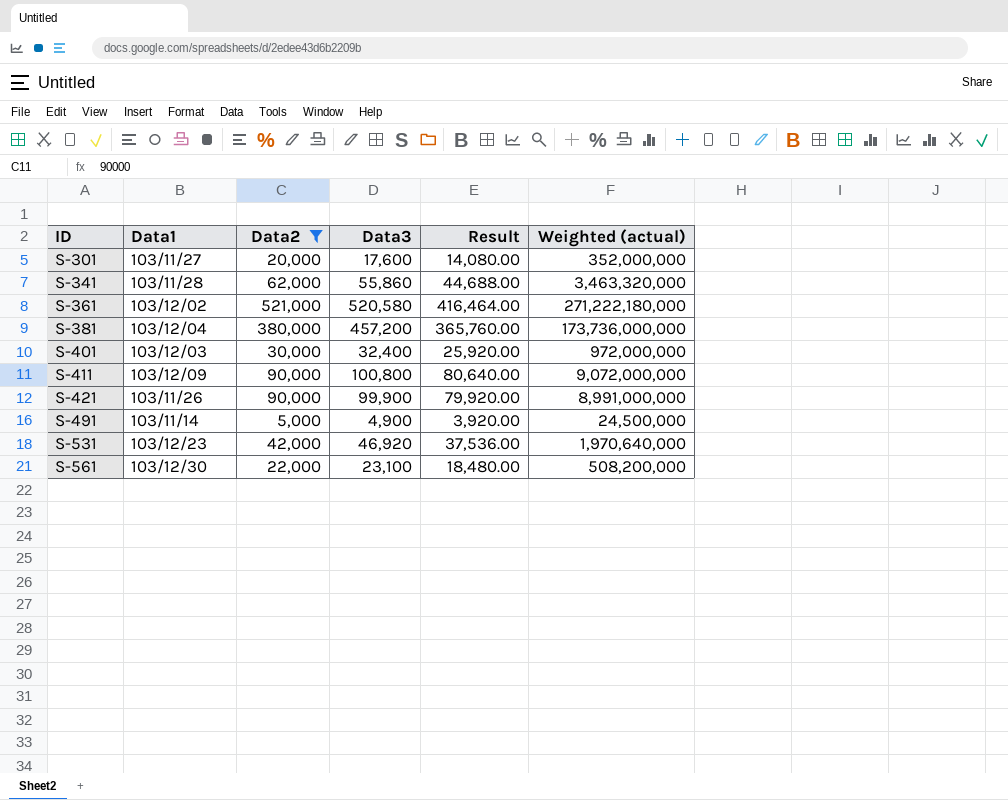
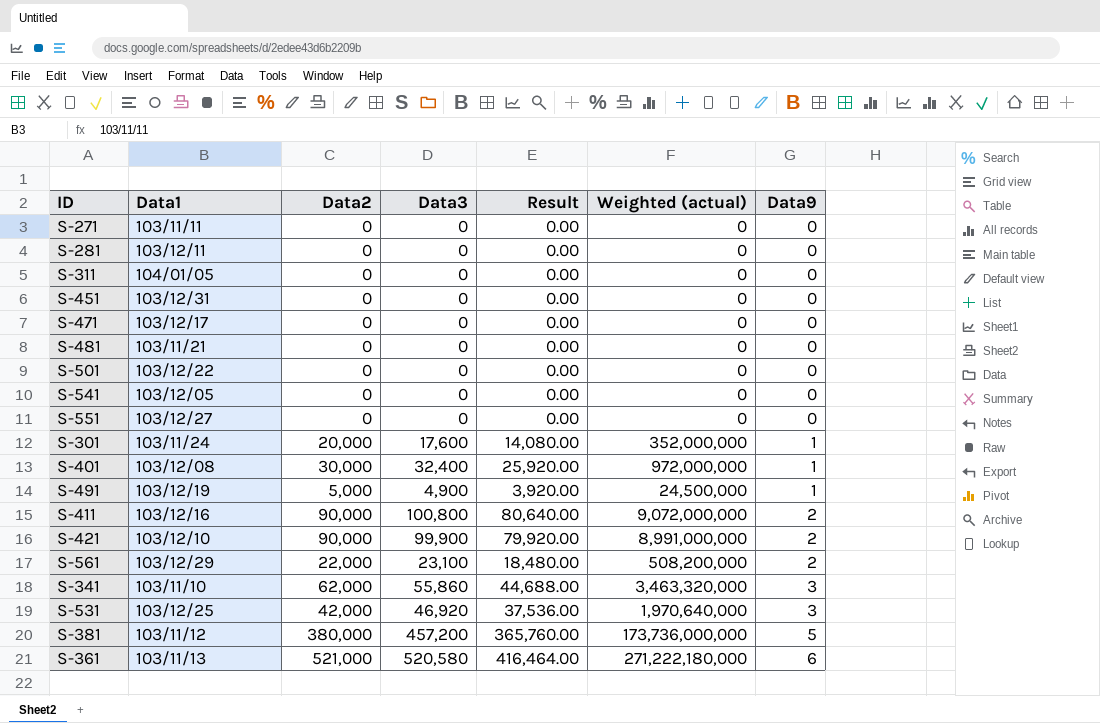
filter: Data2 != 0 -> none
row order: ID ascending -> Data9 ascending
column Data9 | position: none -> 7
S-301 | Data1: 103/11/27 -> 103/11/24
S-401 | Data1: 103/12/03 -> 103/12/08
S-491 | Data1: 103/11/14 -> 103/12/19
S-411 | Data1: 103/12/09 -> 103/12/16
S-421 | Data1: 103/11/26 -> 103/12/10
S-561 | Data1: 103/12/30 -> 103/12/29
S-341 | Data1: 103/11/28 -> 103/11/10
S-531 | Data1: 103/12/23 -> 103/12/25
S-381 | Data1: 103/12/04 -> 103/11/12
S-361 | Data1: 103/12/02 -> 103/11/13

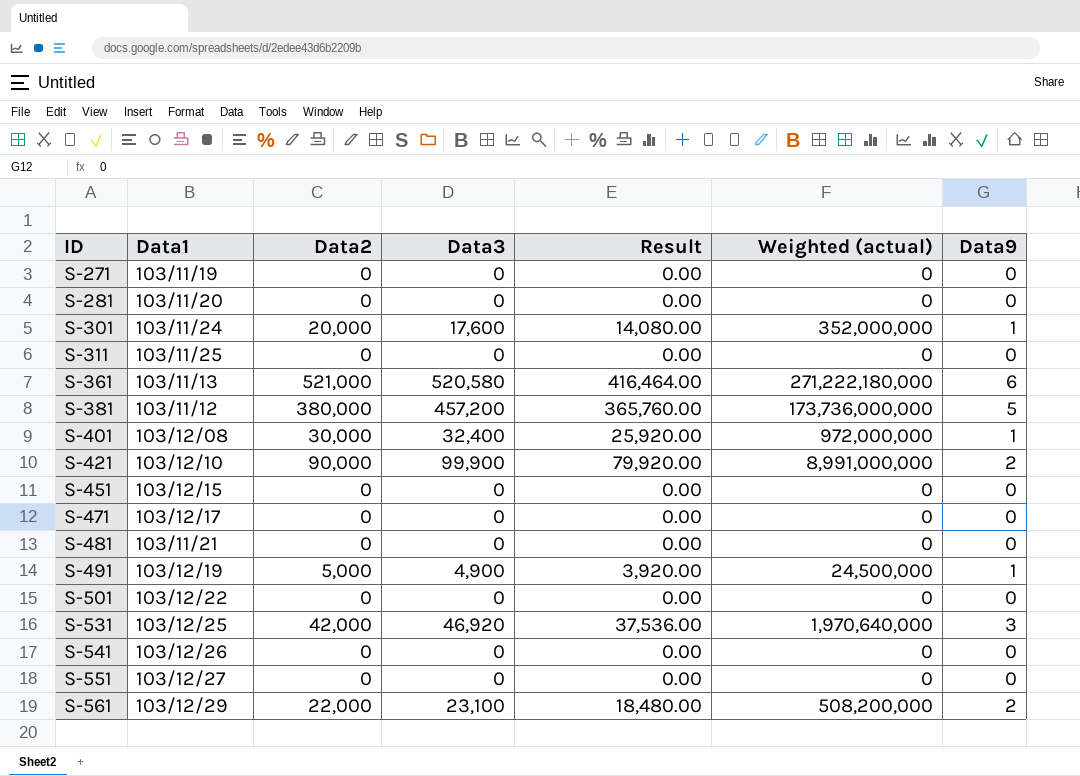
row order: Data9 ascending -> ID ascending
row S-411: 103/12/16 | 90,000 | 100,800 | 80,640.00 | 9,072,000,000 | 2 -> none
row S-341: 103/11/10 | 62,000 | 55,860 | 44,688.00 | 3,463,320,000 | 3 -> none
S-271 | Data1: 103/11/11 -> 103/11/19
S-281 | Data1: 103/12/11 -> 103/11/20
S-311 | Data1: 104/01/05 -> 103/11/25
S-451 | Data1: 103/12/31 -> 103/12/15
S-541 | Data1: 103/12/05 -> 103/12/26

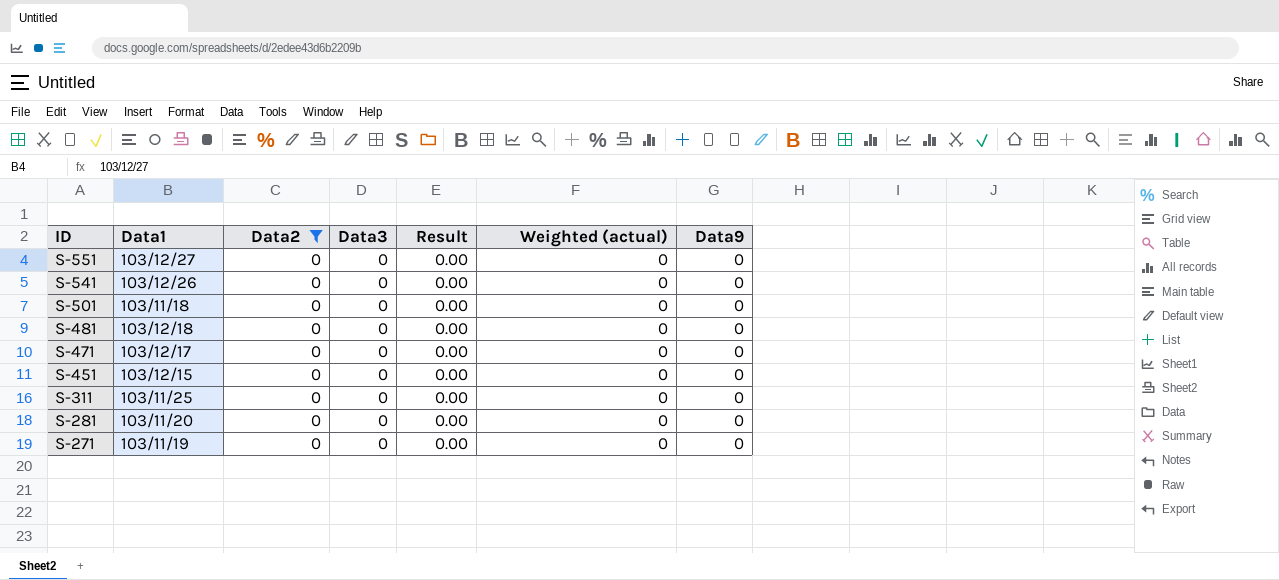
filter: none -> Data2 = 0
row order: ID ascending -> ID descending
S-501 | Data1: 103/12/22 -> 103/11/18
S-481 | Data1: 103/11/21 -> 103/12/18

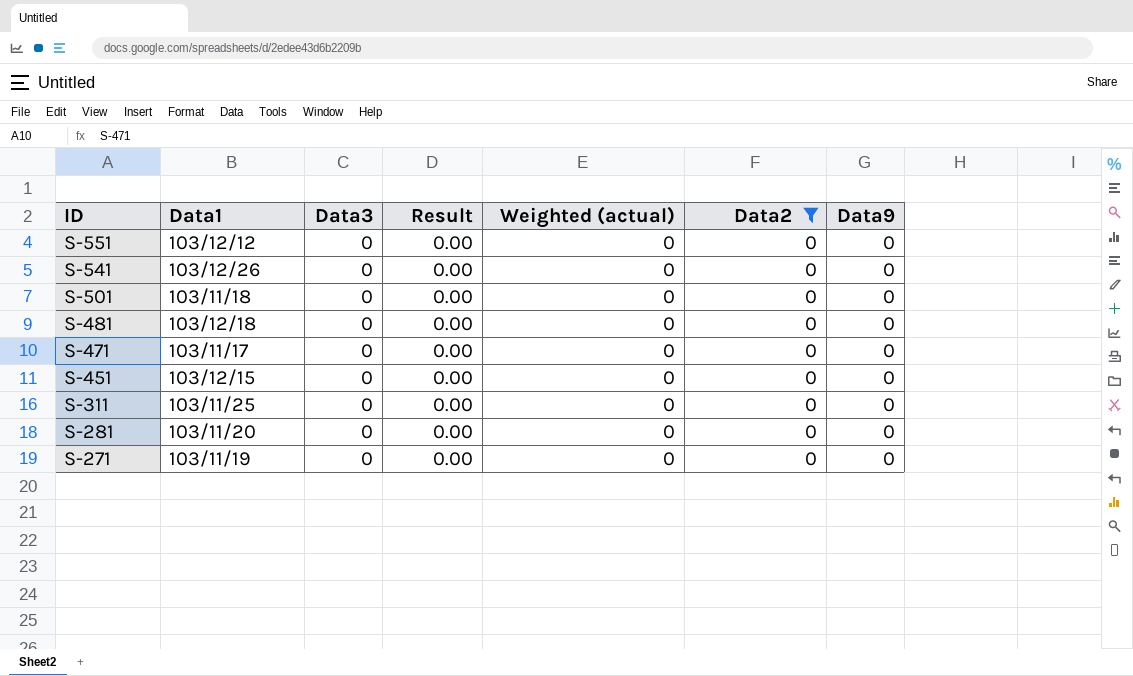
column Data2 | position: 3 -> 6
S-551 | Data1: 103/12/27 -> 103/12/12
S-471 | Data1: 103/12/17 -> 103/11/17

